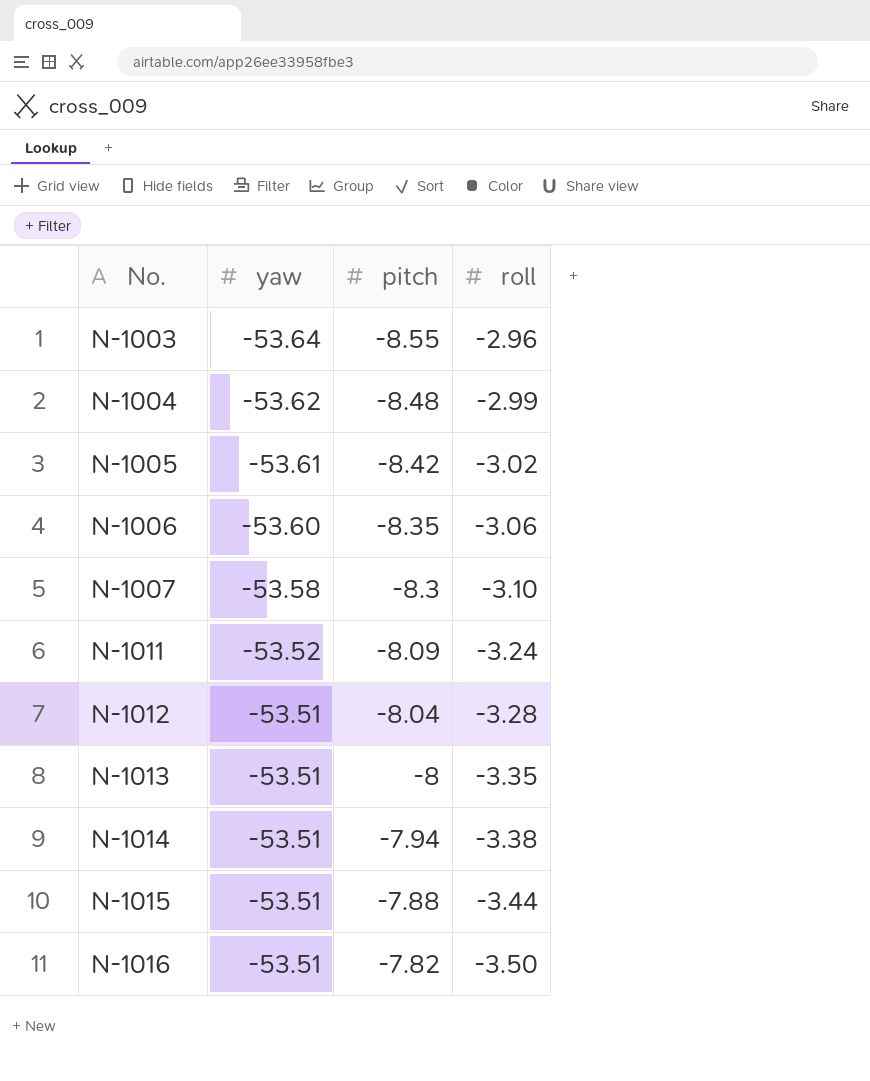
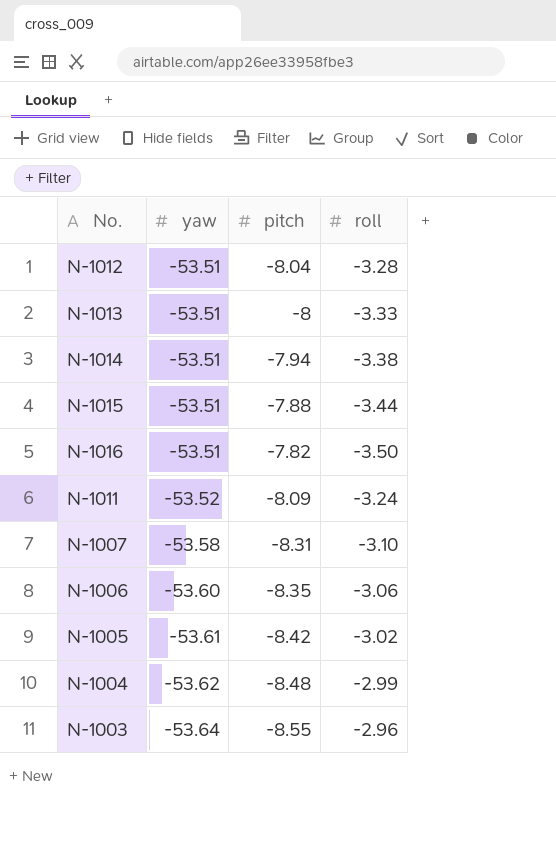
row order: No. ascending -> yaw descending
N-1013 | roll: -3.35 -> -3.33
N-1007 | pitch: -8.3 -> -8.31

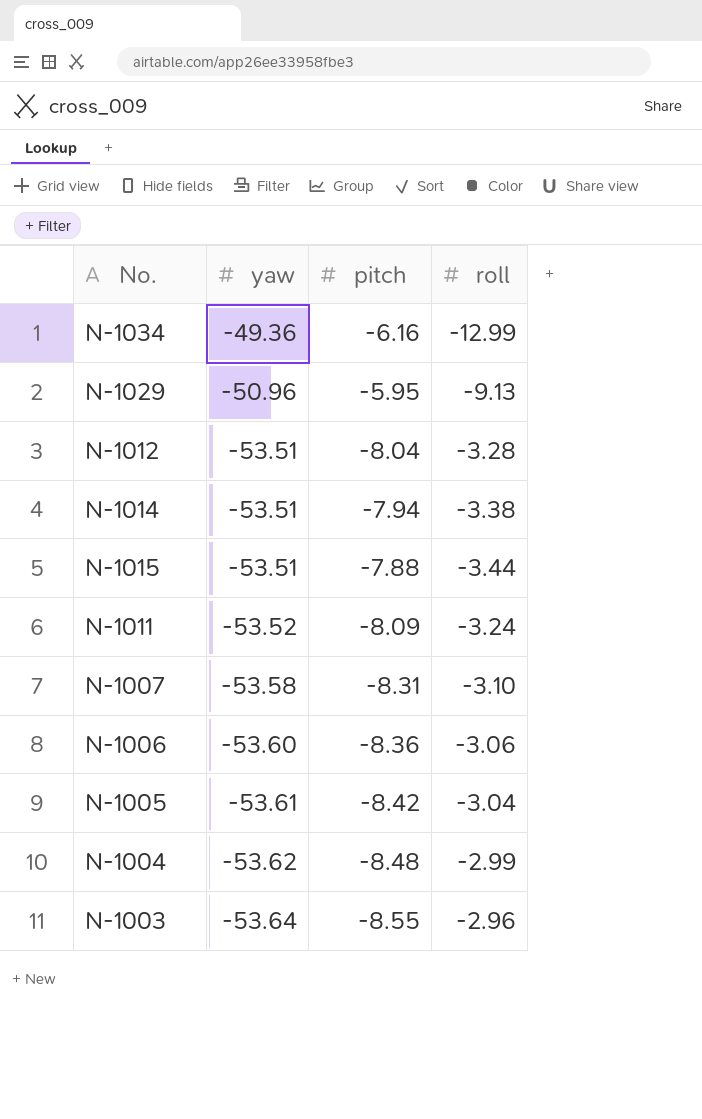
row N-1013: -53.51 | -8 | -3.33 -> none
row N-1016: -53.51 | -7.82 | -3.50 -> none
row N-1034: none -> -49.36 | -6.16 | -12.99
row N-1029: none -> -50.96 | -5.95 | -9.13
N-1006 | pitch: -8.35 -> -8.36
N-1005 | roll: -3.02 -> -3.04

